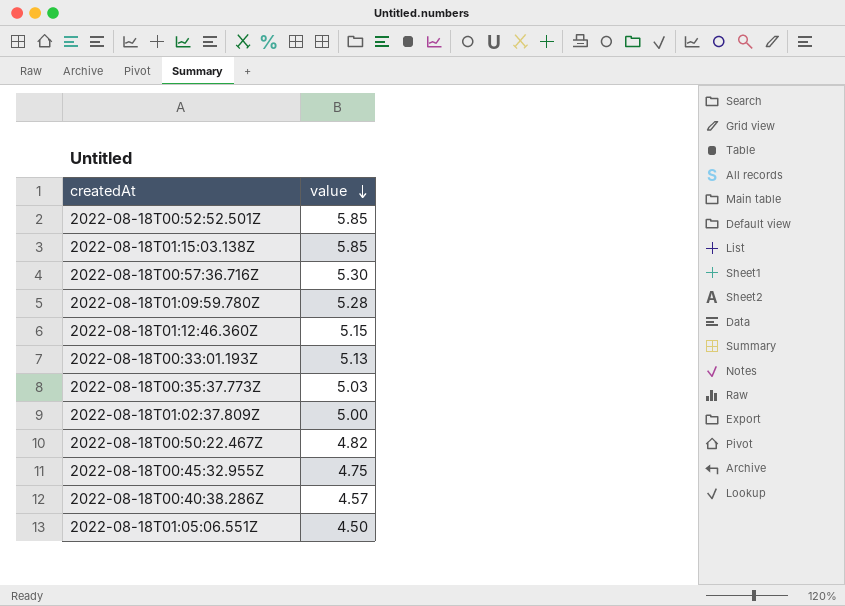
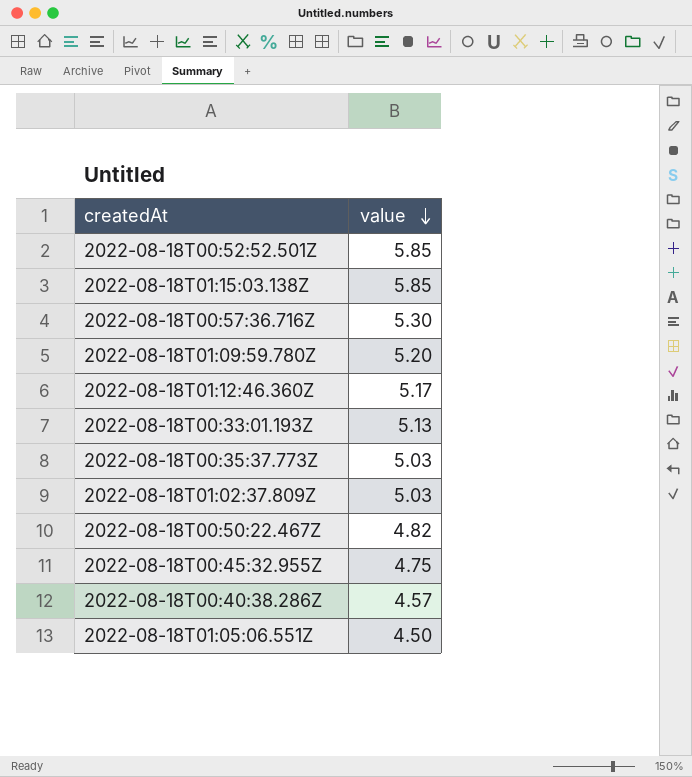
2022-08-18T01:09:59.780Z | value: 5.28 -> 5.20
2022-08-18T01:12:46.360Z | value: 5.15 -> 5.17
2022-08-18T01:02:37.809Z | value: 5.00 -> 5.03

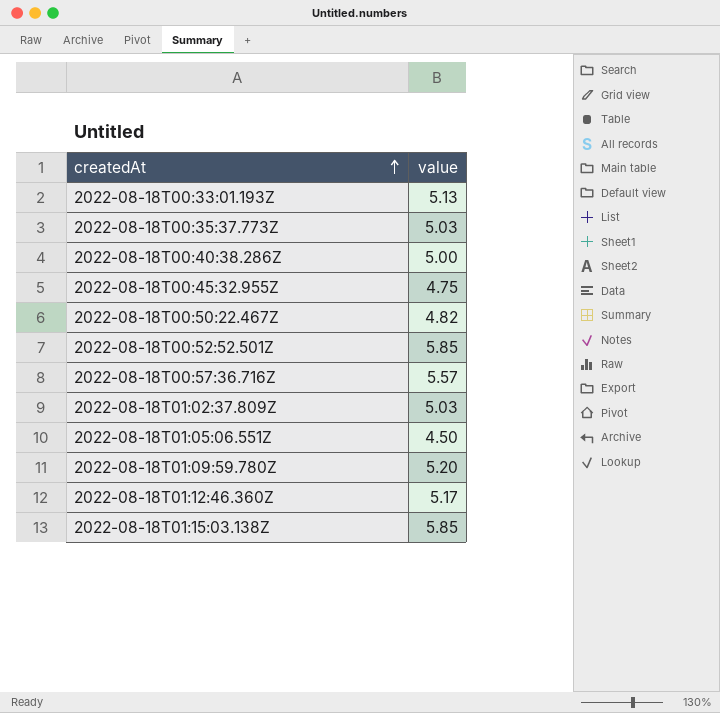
row order: value descending -> createdAt ascending
2022-08-18T00:40:38.286Z | value: 4.57 -> 5.00
2022-08-18T00:57:36.716Z | value: 5.30 -> 5.57

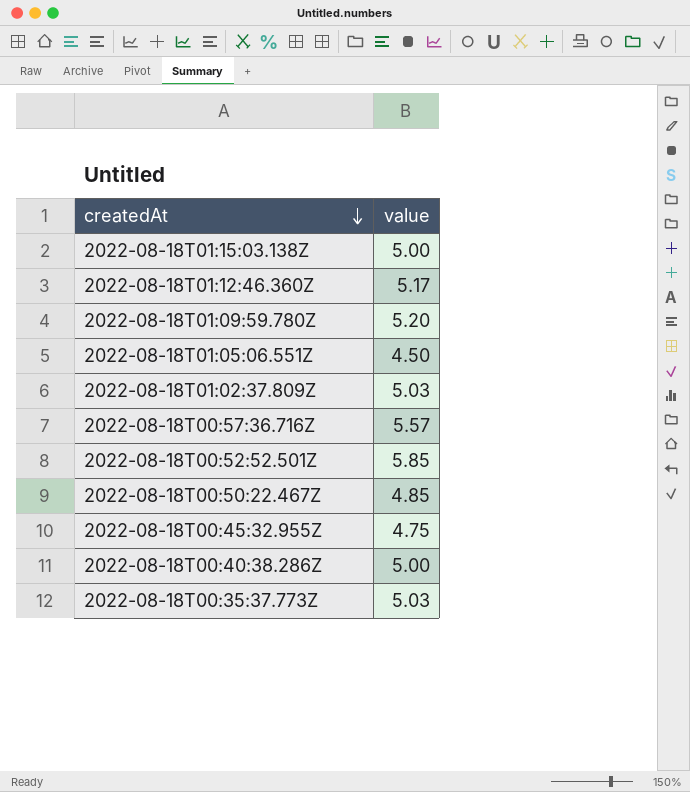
row order: createdAt ascending -> createdAt descending
row 2022-08-18T00:33:01.193Z: 5.13 -> none
2022-08-18T01:15:03.138Z | value: 5.85 -> 5.00
2022-08-18T00:50:22.467Z | value: 4.82 -> 4.85

